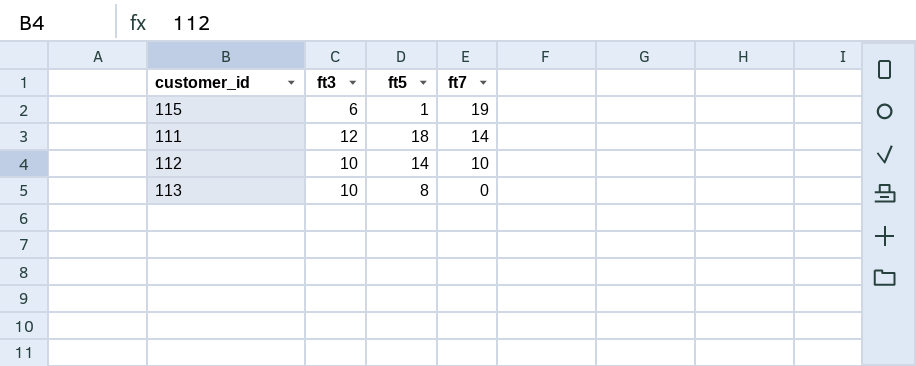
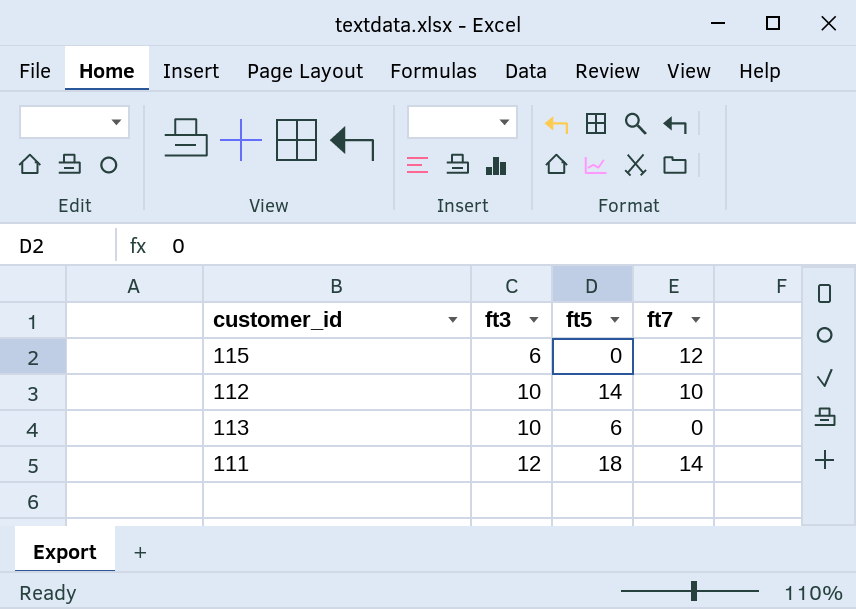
row order: ft7 descending -> ft3 ascending
115 | ft5: 1 -> 0
115 | ft7: 19 -> 12
113 | ft5: 8 -> 6

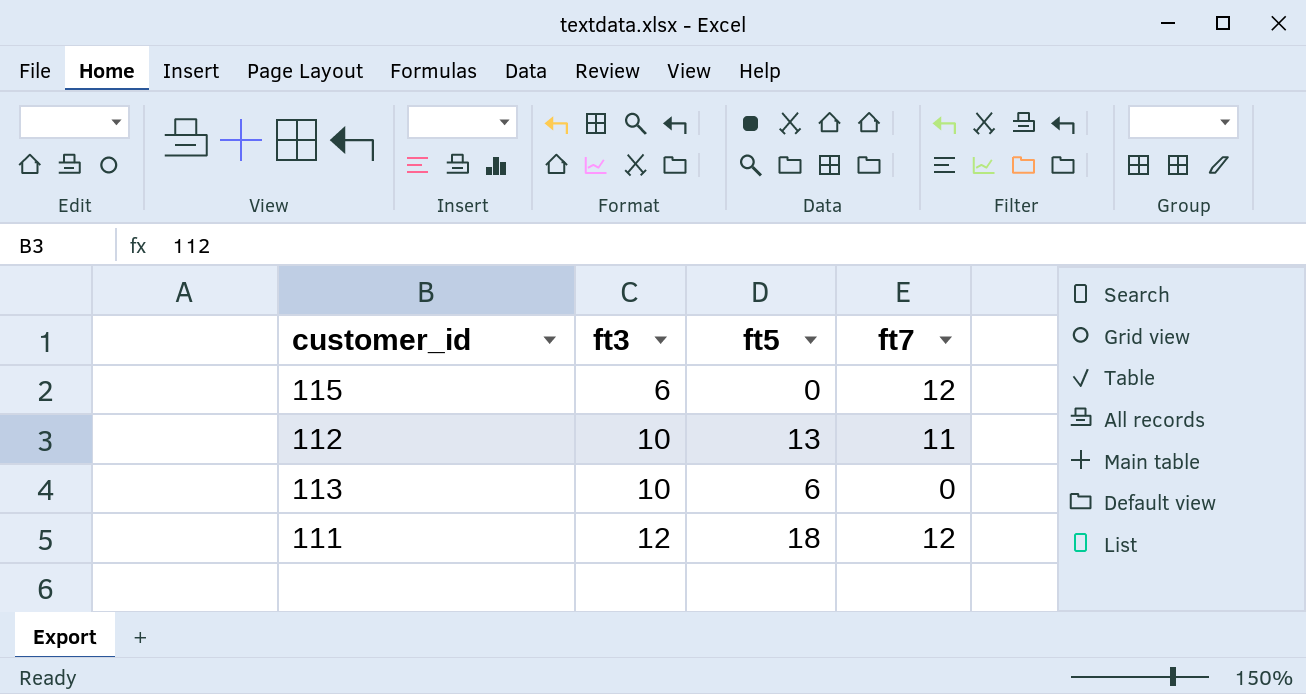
112 | ft5: 14 -> 13
112 | ft7: 10 -> 11
111 | ft7: 14 -> 12

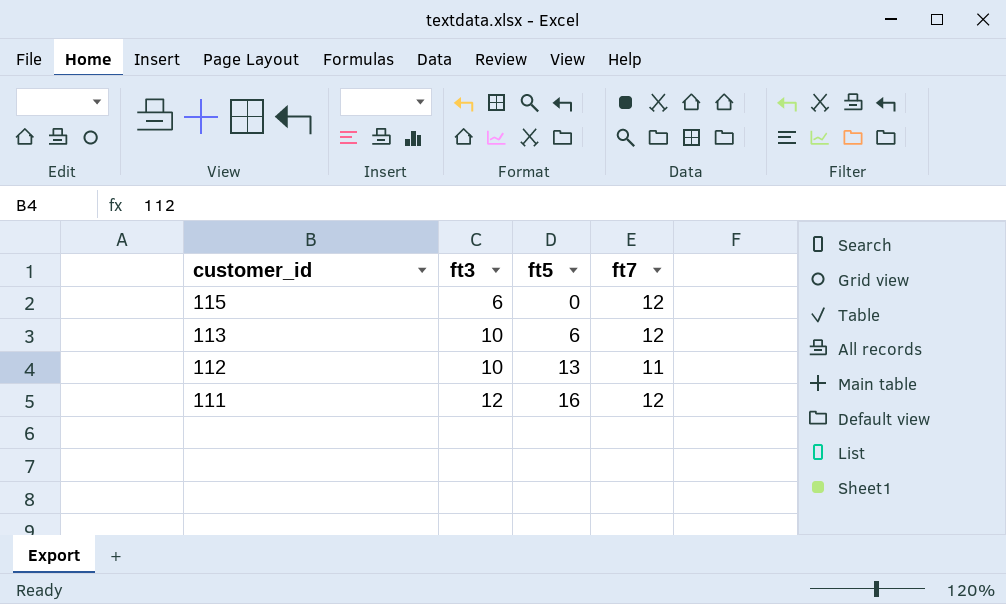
row order: ft3 ascending -> customer_id descending
113 | ft7: 0 -> 12
111 | ft5: 18 -> 16

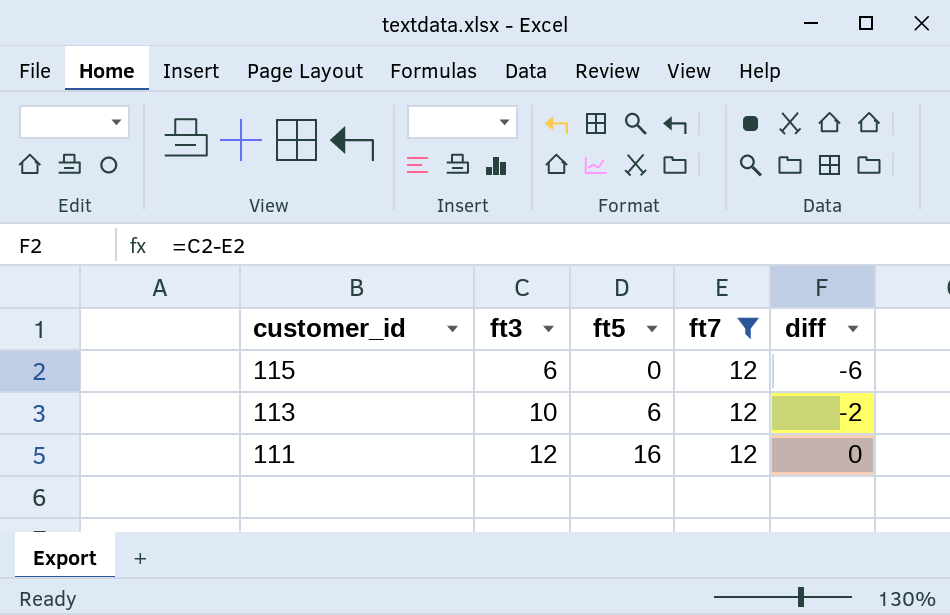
filter: none -> ft7 = 12
column diff | formula: none -> [ft3] - [ft7]

